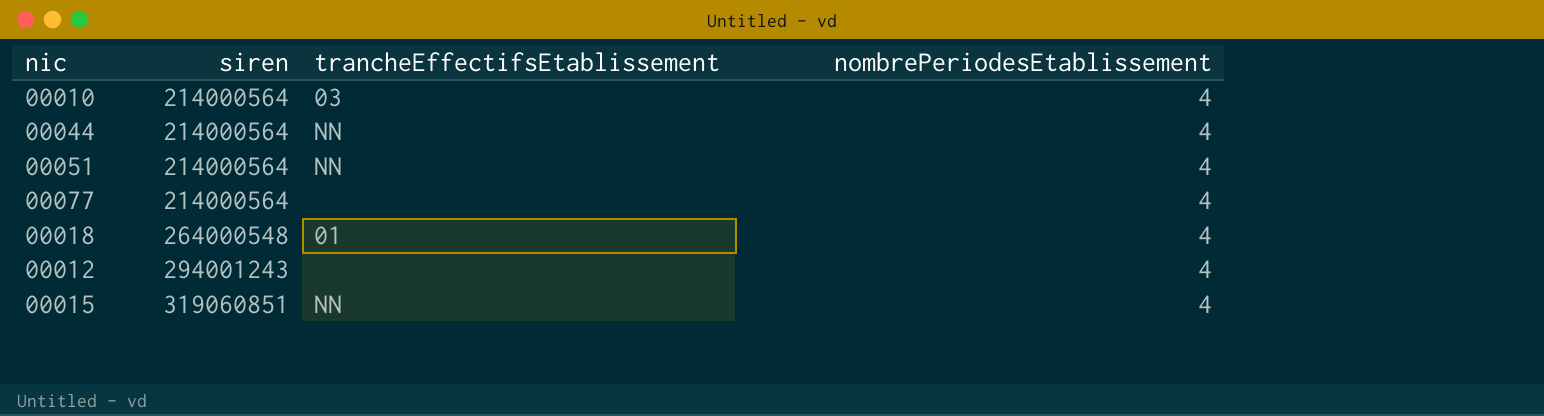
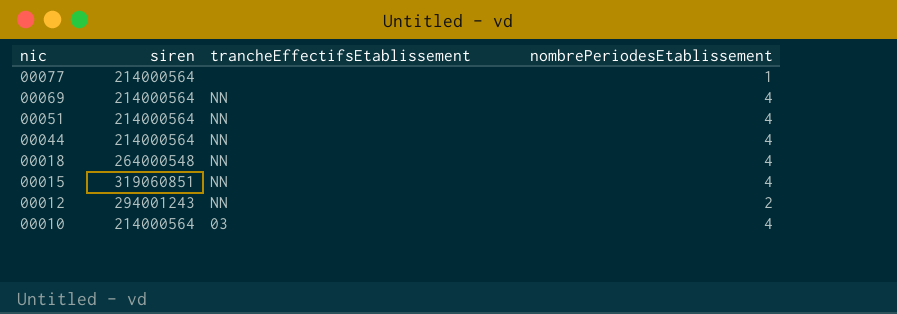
row order: siren ascending -> nic descending
00077 | nombrePeriodesEtablissement: 4 -> 1
row 00069: none -> 214000564 | NN | 4
00018 | trancheEffectifsEtablissement: 01 -> NN
00012 | trancheEffectifsEtablissement: none -> NN
00012 | nombrePeriodesEtablissement: 4 -> 2

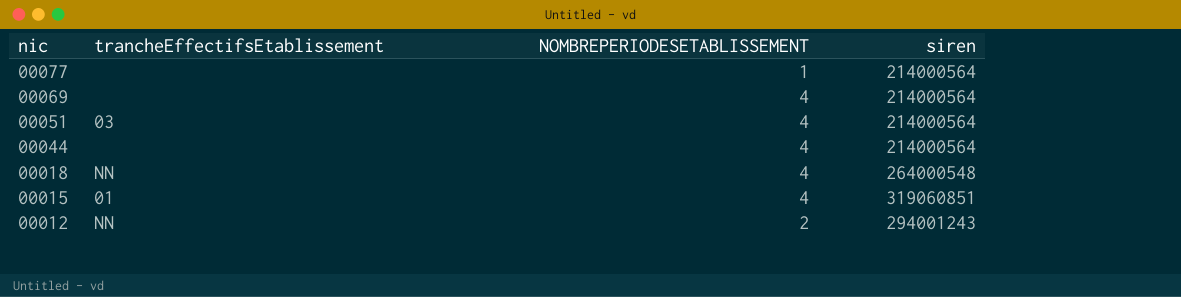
column name: nombrePeriodesEtablissement -> NOMBREPERIODESETABLISSEMENT
column siren | position: 2 -> 4
row 00010: 214000564 | 03 | 4 -> none
00069 | trancheEffectifsEtablissement: NN -> none
00051 | trancheEffectifsEtablissement: NN -> 03
00044 | trancheEffectifsEtablissement: NN -> none
00015 | trancheEffectifsEtablissement: NN -> 01

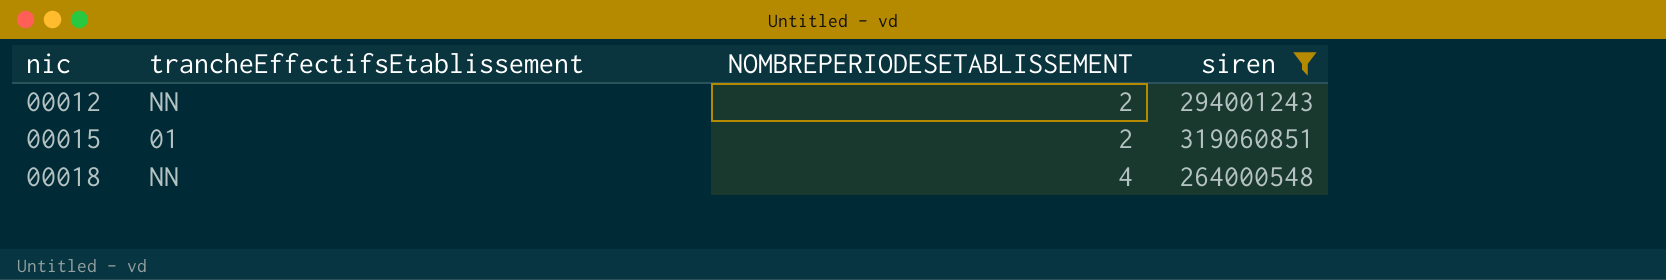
filter: none -> siren != 214000564
row order: nic descending -> nic ascending
00015 | NOMBREPERIODESETABLISSEMENT: 4 -> 2

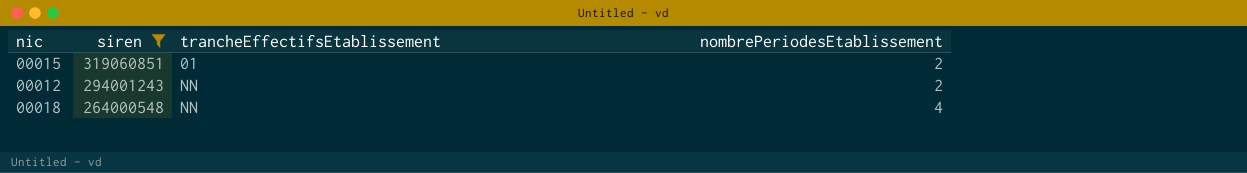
row order: nic ascending -> siren descending
column siren | position: 4 -> 2
column name: NOMBREPERIODESETABLISSEMENT -> nombrePeriodesEtablissement

